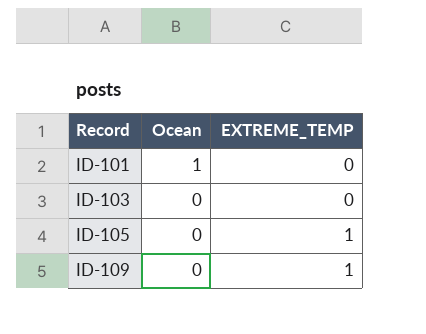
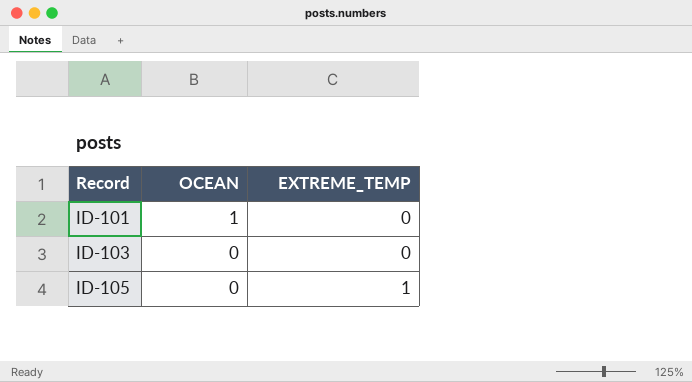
column name: Ocean -> OCEAN
row ID-109: 0 | 1 -> none

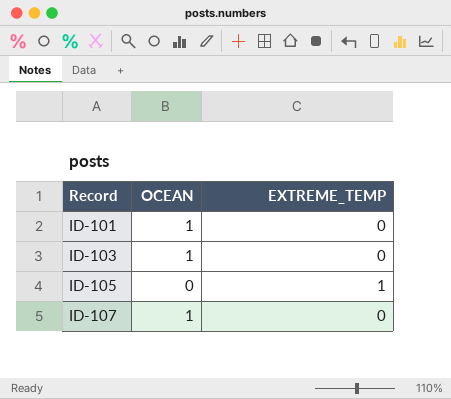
ID-103 | OCEAN: 0 -> 1
row ID-107: none -> 1 | 0

